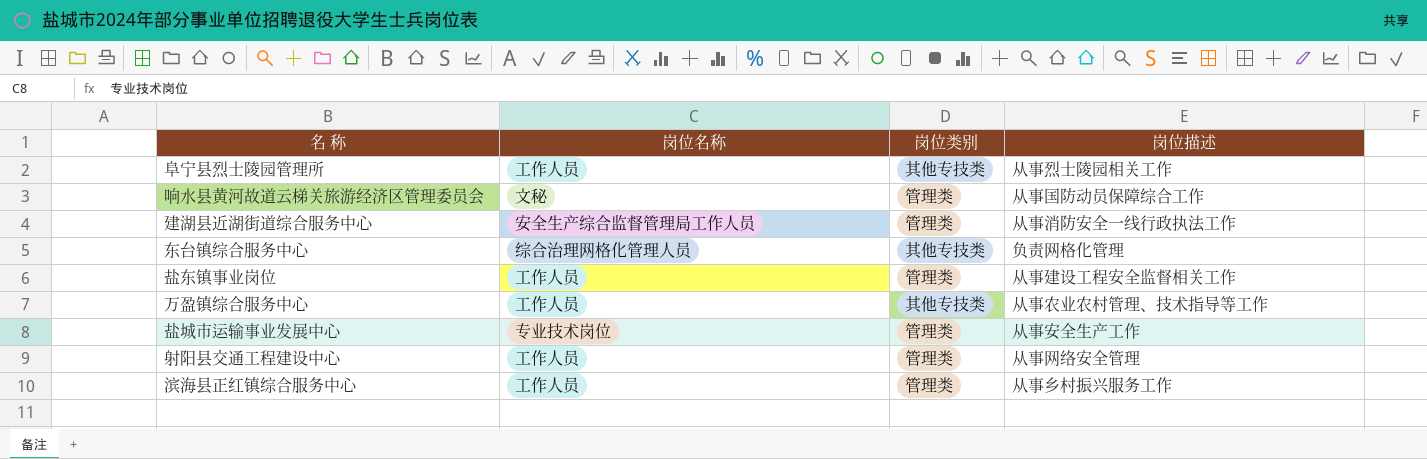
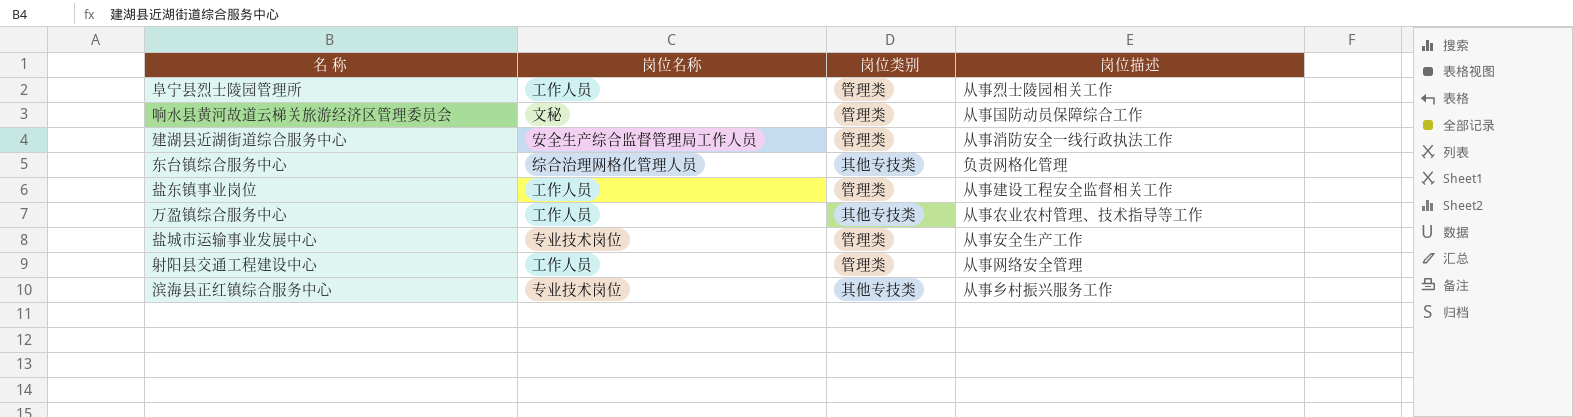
阜宁县烈士陵园管理所 | 岗位类别: 其他专技类 -> 管理类
滨海县正红镇综合服务中心 | 岗位名称: 工作人员 -> 专业技术岗位
滨海县正红镇综合服务中心 | 岗位类别: 管理类 -> 其他专技类

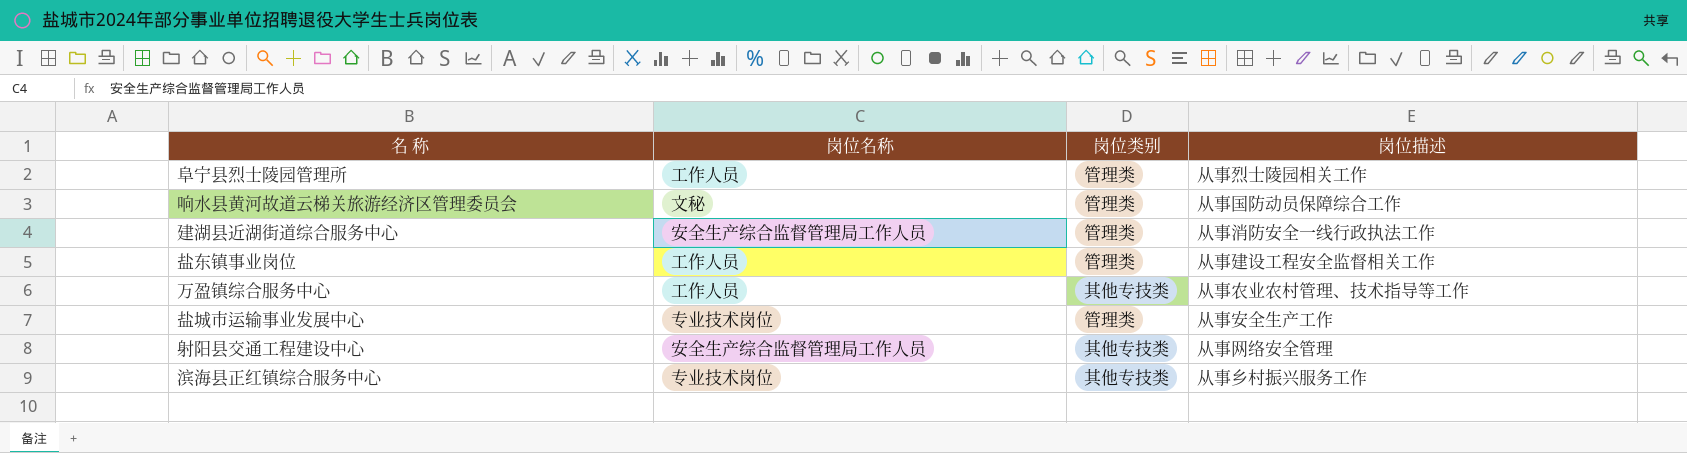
row 东台镇综合服务中心: 综合治理网格化管理人员 | 其他专技类 | 负责网格化管理 -> none
射阳县交通工程建设中心 | 岗位名称: 工作人员 -> 安全生产综合监督管理局工作人员
射阳县交通工程建设中心 | 岗位类别: 管理类 -> 其他专技类

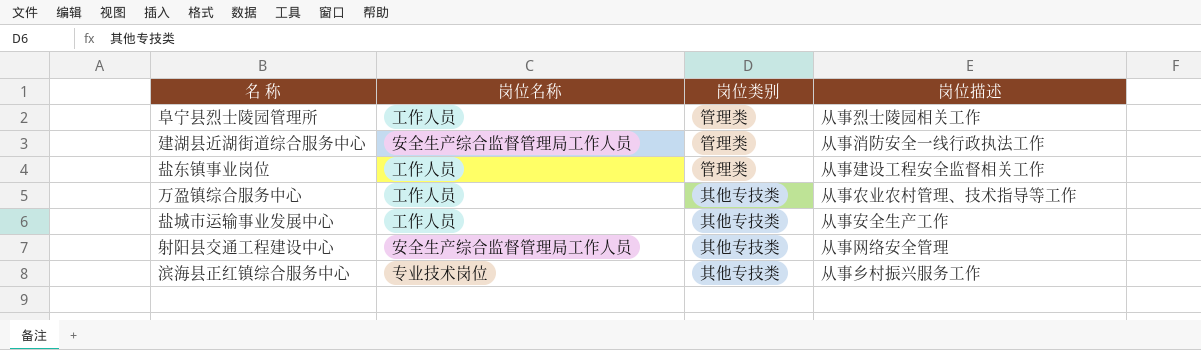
row 响水县黄河故道云梯关旅游经济区管理委员会: 文秘 | 管理类 | 从事国防动员保障综合工作 -> none
盐城市运输事业发展中心 | 岗位名称: 专业技术岗位 -> 工作人员
盐城市运输事业发展中心 | 岗位类别: 管理类 -> 其他专技类

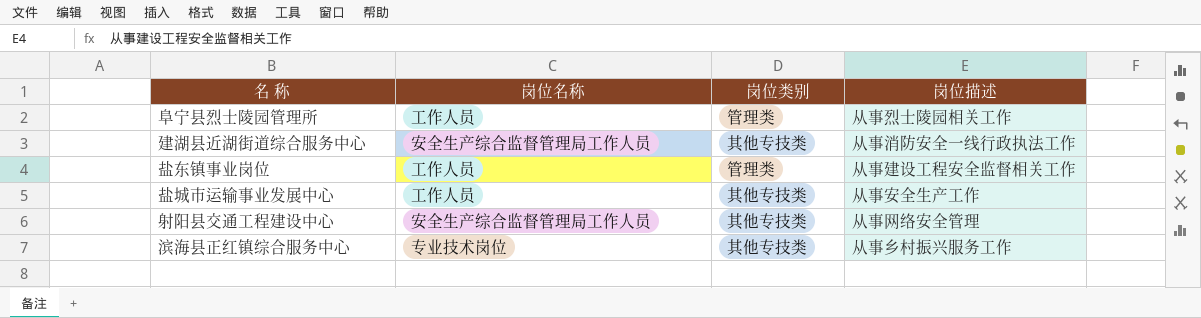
row 万盈镇综合服务中心: 工作人员 | 其他专技类 | 从事农业农村管理、技术指导等工作 -> none
建湖县近湖街道综合服务中心 | 岗位类别: 管理类 -> 其他专技类

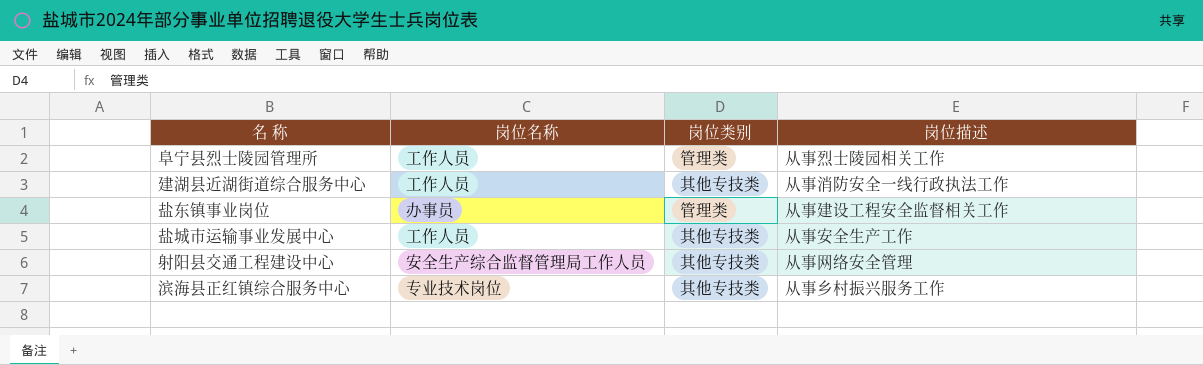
建湖县近湖街道综合服务中心 | 岗位名称: 安全生产综合监督管理局工作人员 -> 工作人员
盐东镇事业岗位 | 岗位名称: 工作人员 -> 办事员

